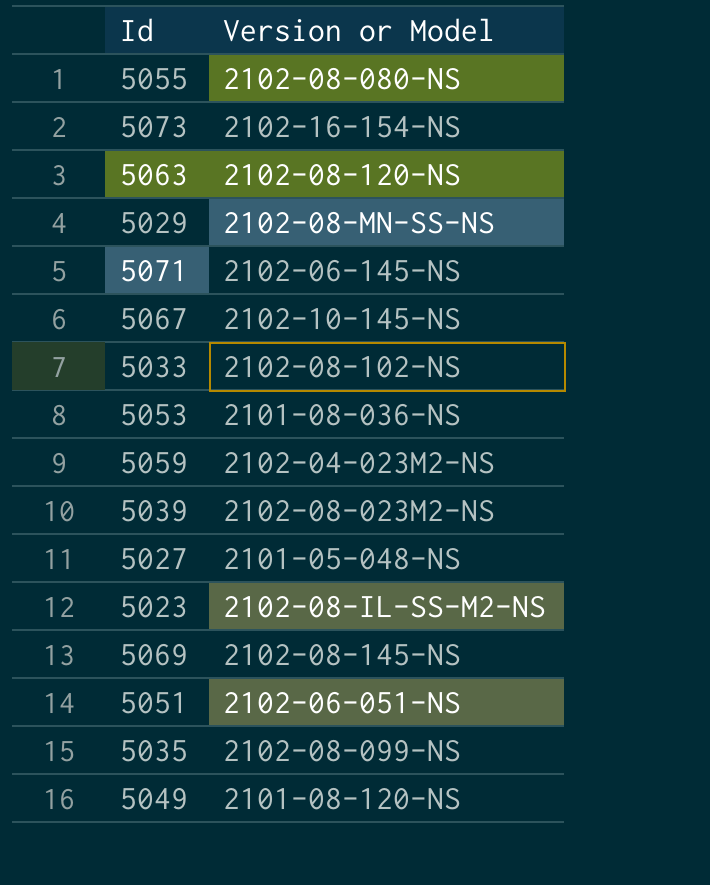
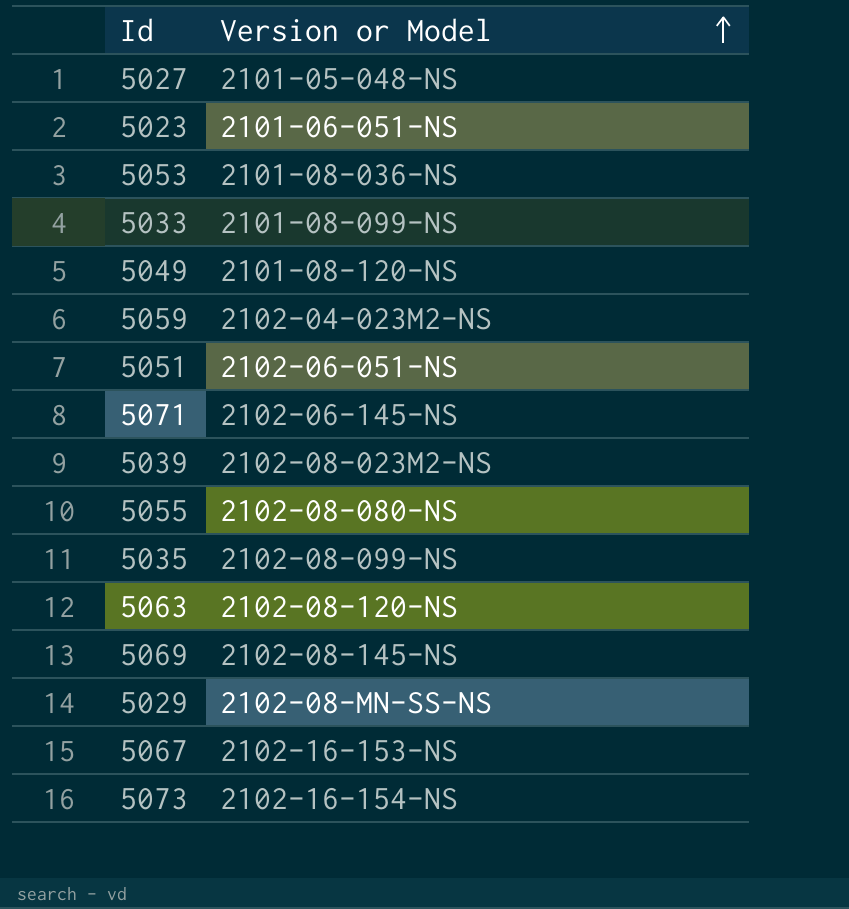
row order: none -> Version or Model ascending
5023 | Version or Model: 2102-08-IL-SS-M2-NS -> 2101-06-051-NS
5033 | Version or Model: 2102-08-102-NS -> 2101-08-099-NS
5067 | Version or Model: 2102-10-145-NS -> 2102-16-153-NS

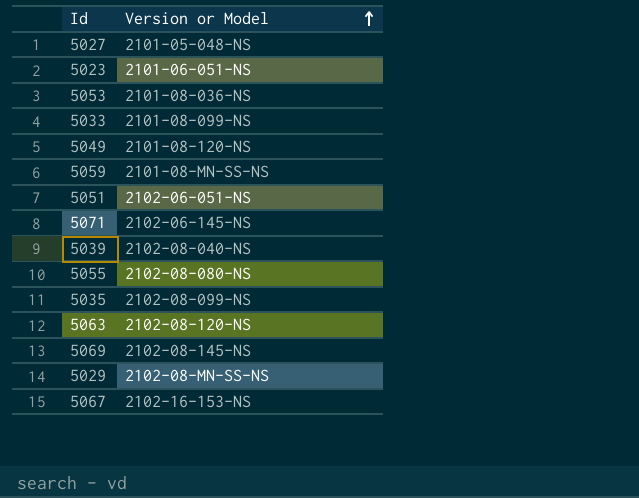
row 5073: 2102-16-154-NS -> none
5059 | Version or Model: 2102-04-023M2-NS -> 2101-08-MN-SS-NS
5039 | Version or Model: 2102-08-023M2-NS -> 2102-08-040-NS

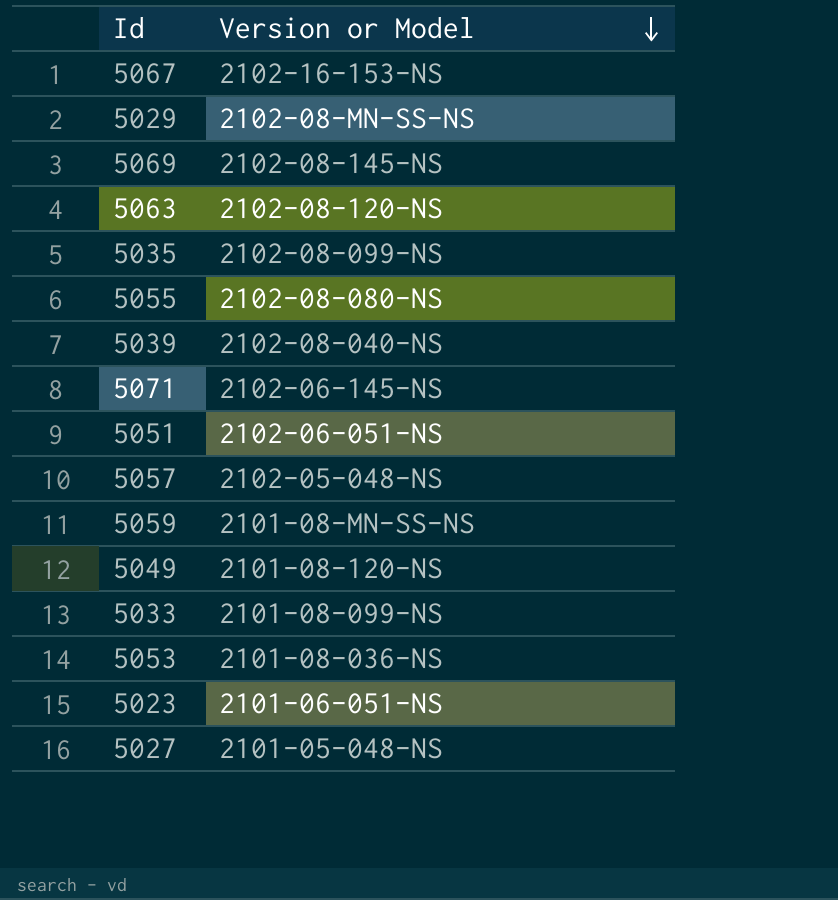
row order: Version or Model ascending -> Version or Model descending
row 5057: none -> 2102-05-048-NS

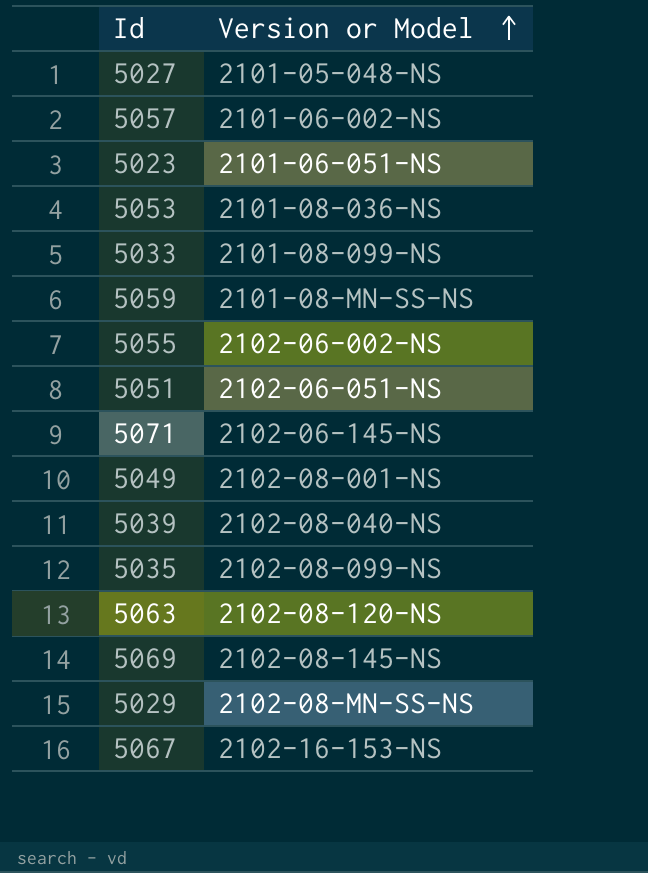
row order: Version or Model descending -> Version or Model ascending
5057 | Version or Model: 2102-05-048-NS -> 2101-06-002-NS
5055 | Version or Model: 2102-08-080-NS -> 2102-06-002-NS
5049 | Version or Model: 2101-08-120-NS -> 2102-08-001-NS

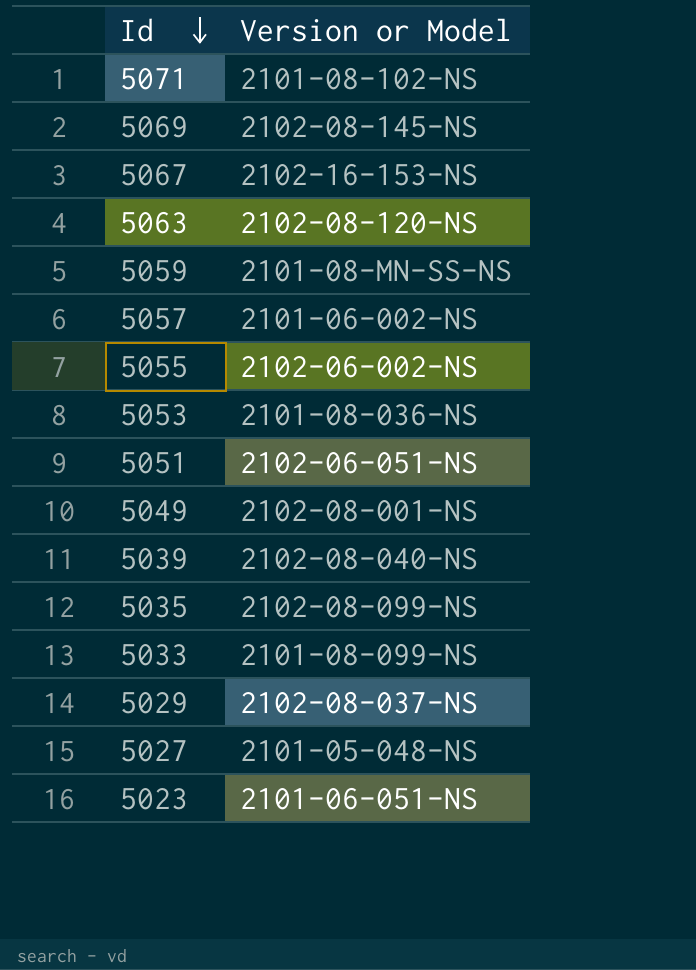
row order: Version or Model ascending -> Id descending
5071 | Version or Model: 2102-06-145-NS -> 2101-08-102-NS
5029 | Version or Model: 2102-08-MN-SS-NS -> 2102-08-037-NS

